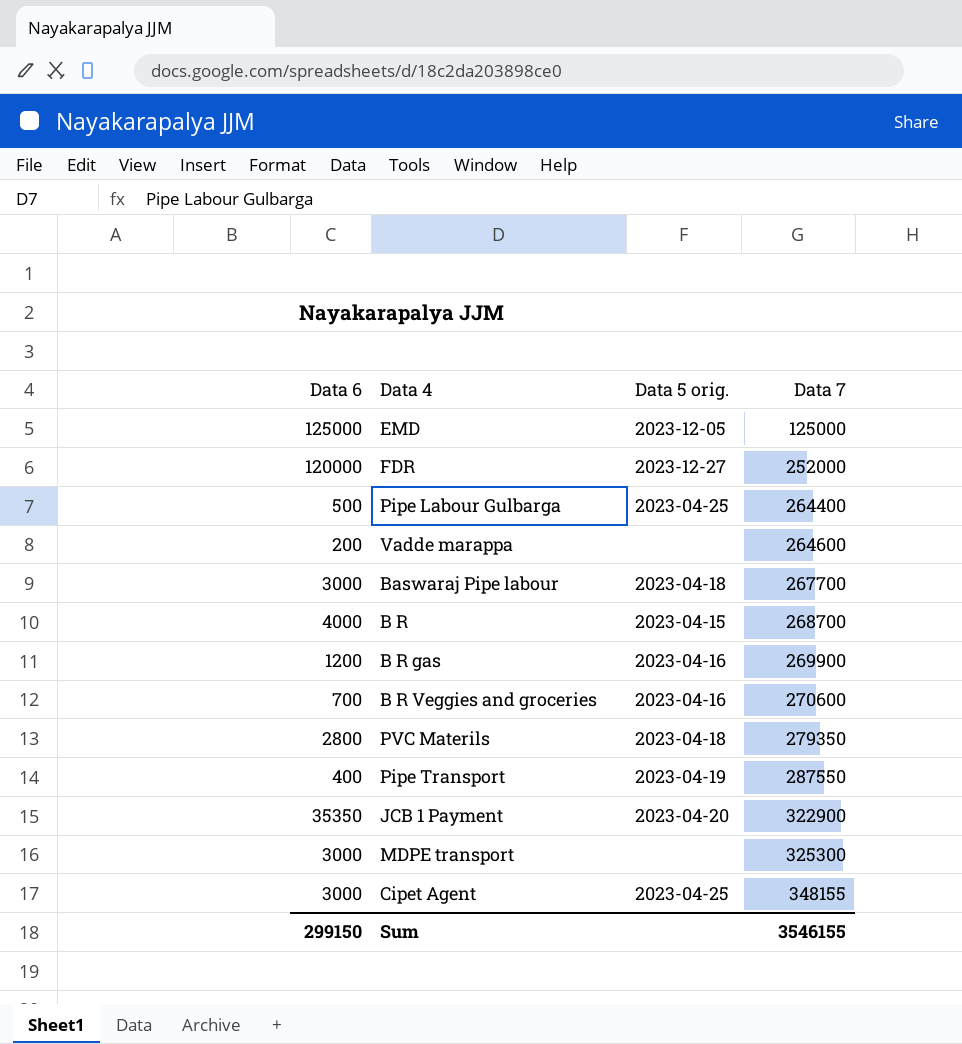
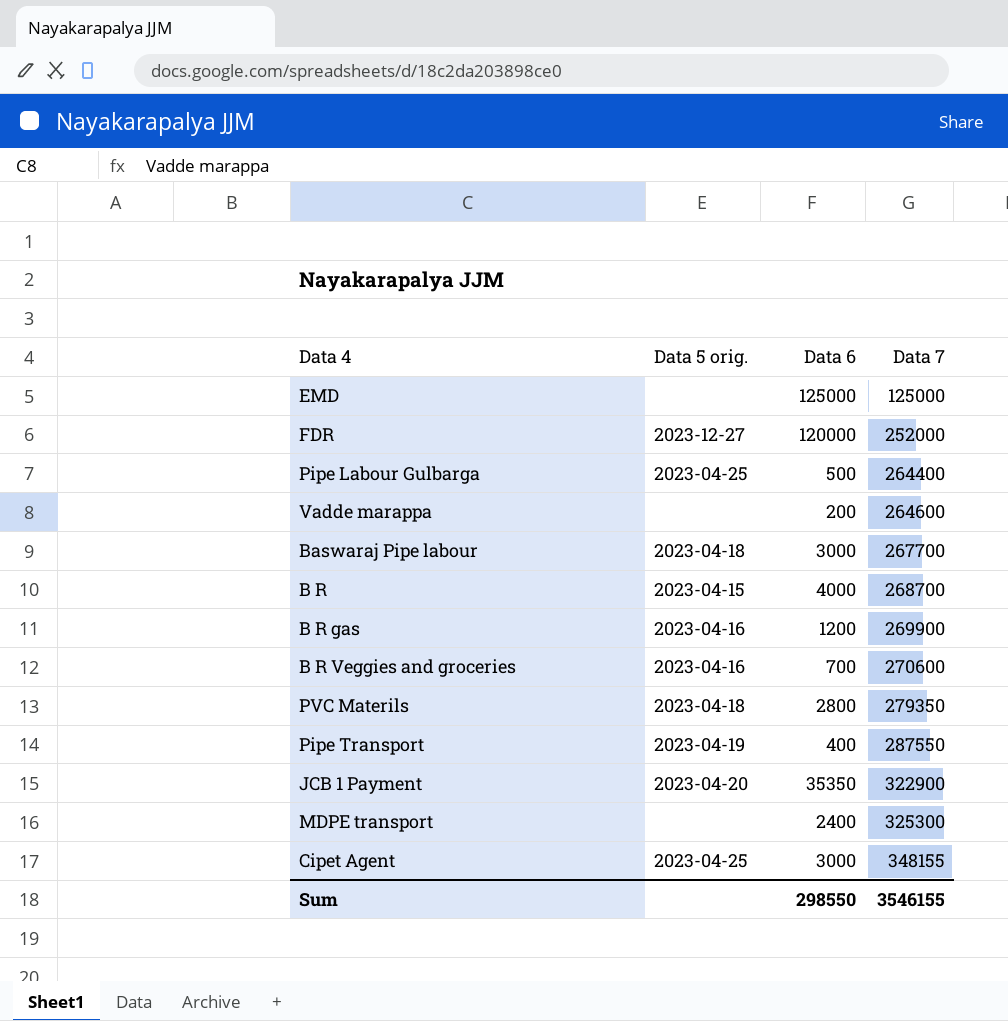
column Data 6 | position: 1 -> 3
EMD | Data 5 orig.: 2023-12-05 -> none
MDPE transport | Data 6: 3000 -> 2400
Sum | Data 6: 299150 -> 298550

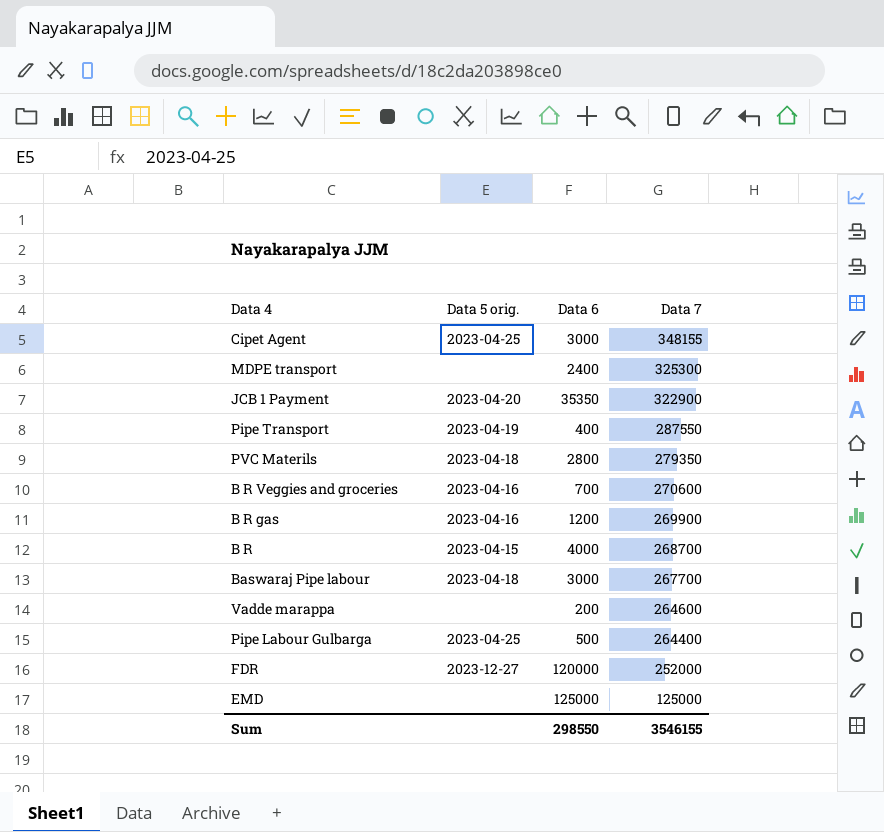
row order: Data 7 ascending -> Data 7 descending

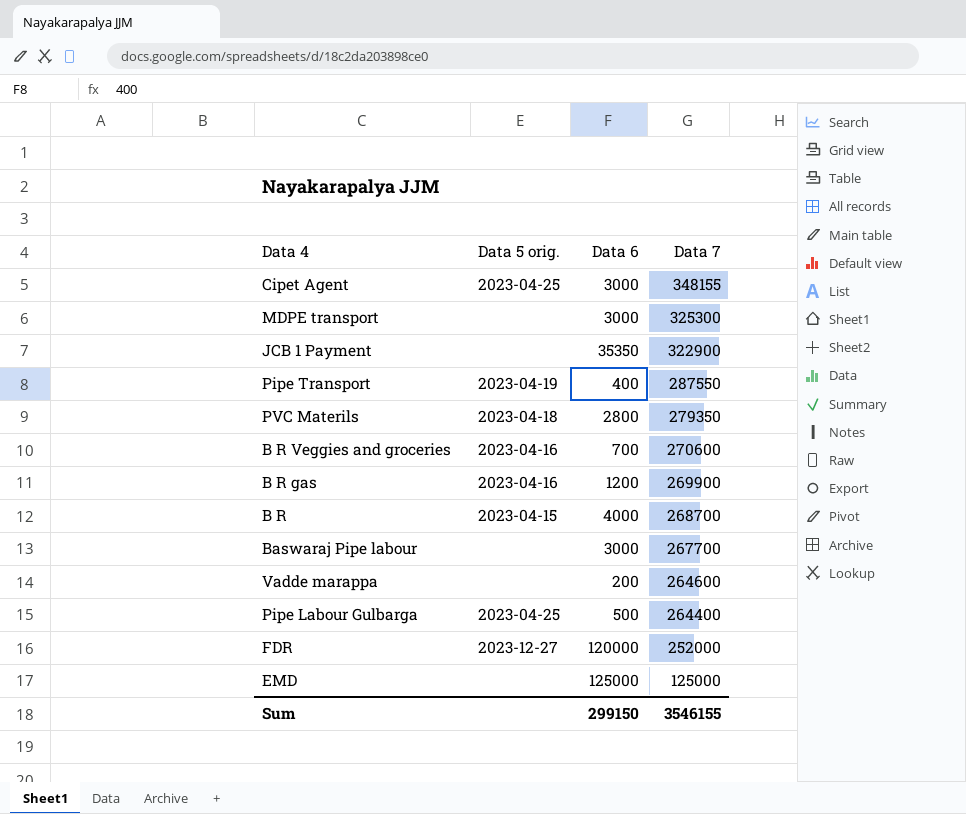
MDPE transport | Data 6: 2400 -> 3000
JCB 1 Payment | Data 5 orig.: 2023-04-20 -> none
Baswaraj Pipe labour | Data 5 orig.: 2023-04-18 -> none
Sum | Data 6: 298550 -> 299150

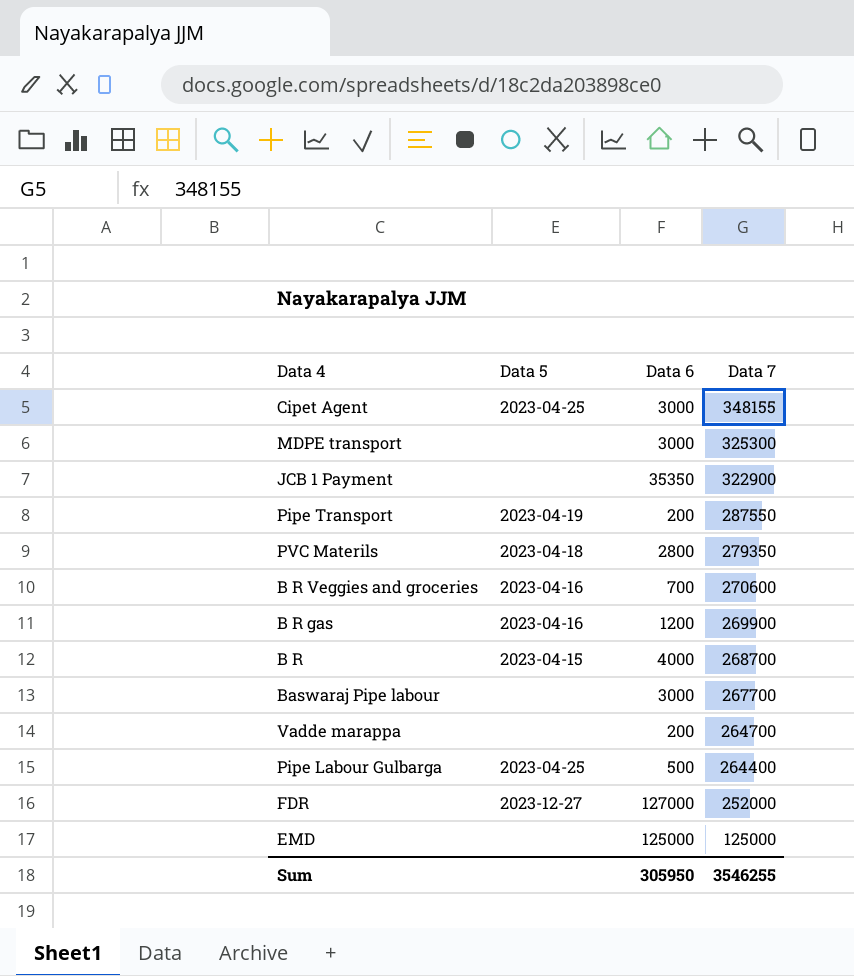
column name: Data 5 orig. -> Data 5
Pipe Transport | Data 6: 400 -> 200
Vadde marappa | Data 7: 264600 -> 264700
FDR | Data 6: 120000 -> 127000
Sum | Data 6: 299150 -> 305950
Sum | Data 7: 3546155 -> 3546255

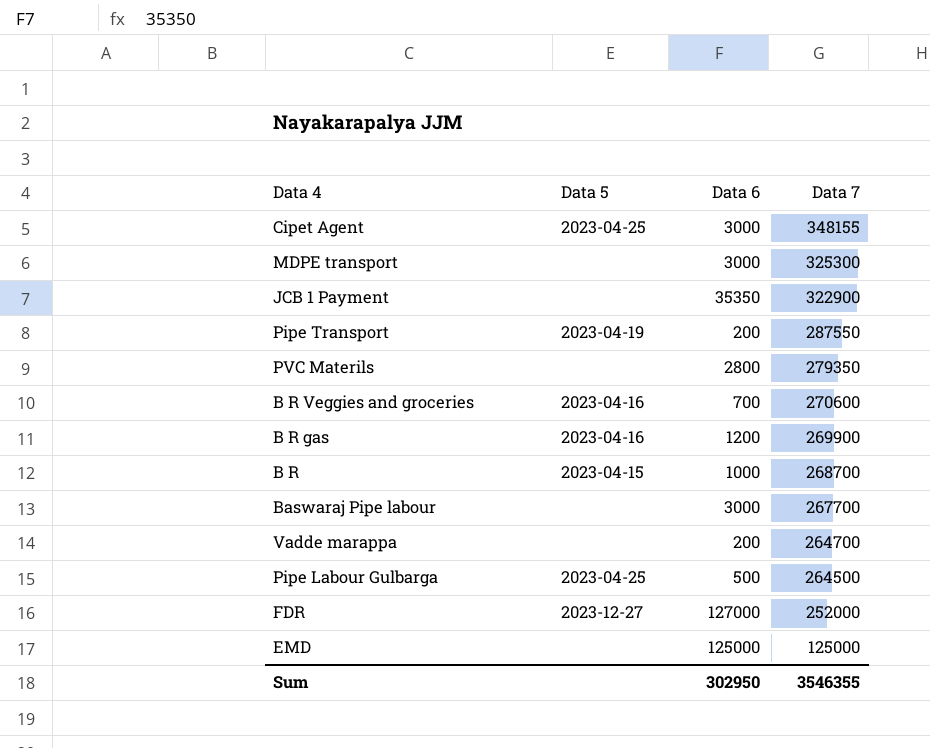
PVC Materils | Data 5: 2023-04-18 -> none
B R | Data 6: 4000 -> 1000
Pipe Labour Gulbarga | Data 7: 264400 -> 264500
Sum | Data 6: 305950 -> 302950
Sum | Data 7: 3546255 -> 3546355

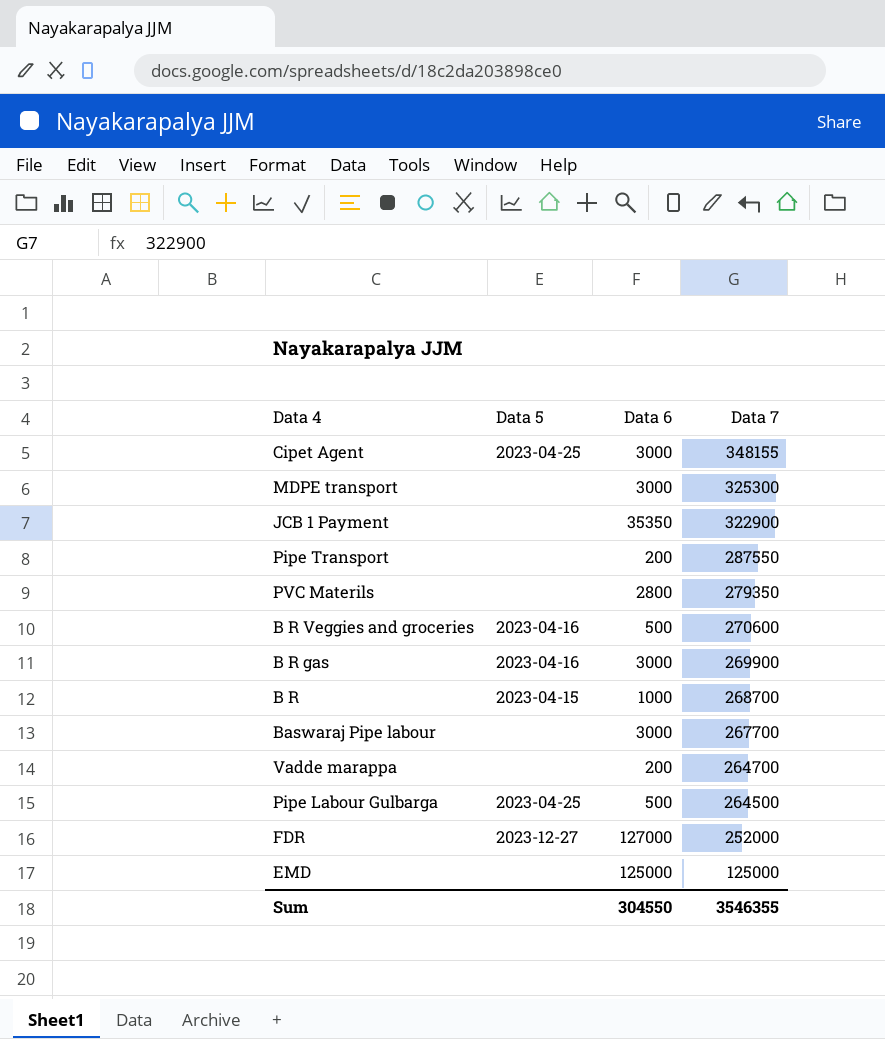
Pipe Transport | Data 5: 2023-04-19 -> none
B R Veggies and groceries | Data 6: 700 -> 500
B R gas | Data 6: 1200 -> 3000
Sum | Data 6: 302950 -> 304550

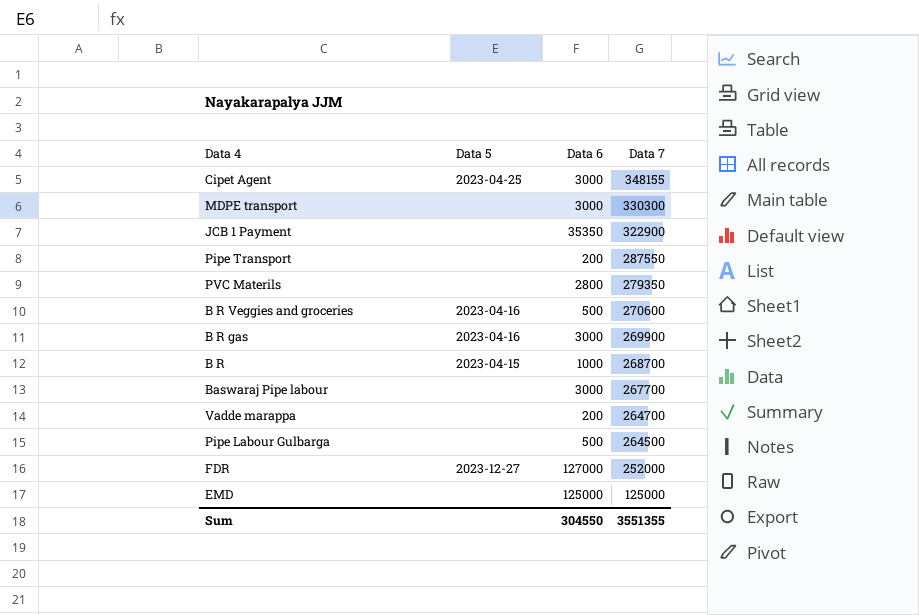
MDPE transport | Data 7: 325300 -> 330300
Pipe Labour Gulbarga | Data 5: 2023-04-25 -> none
Sum | Data 7: 3546355 -> 3551355

